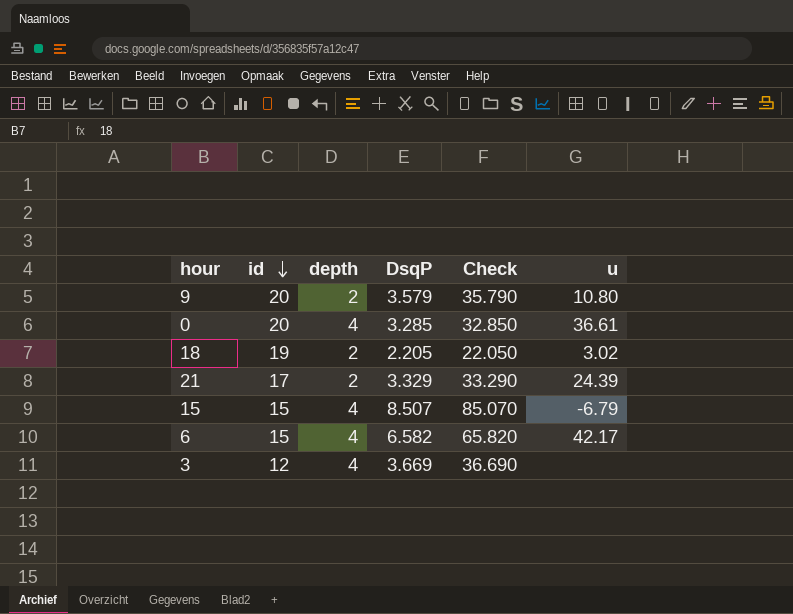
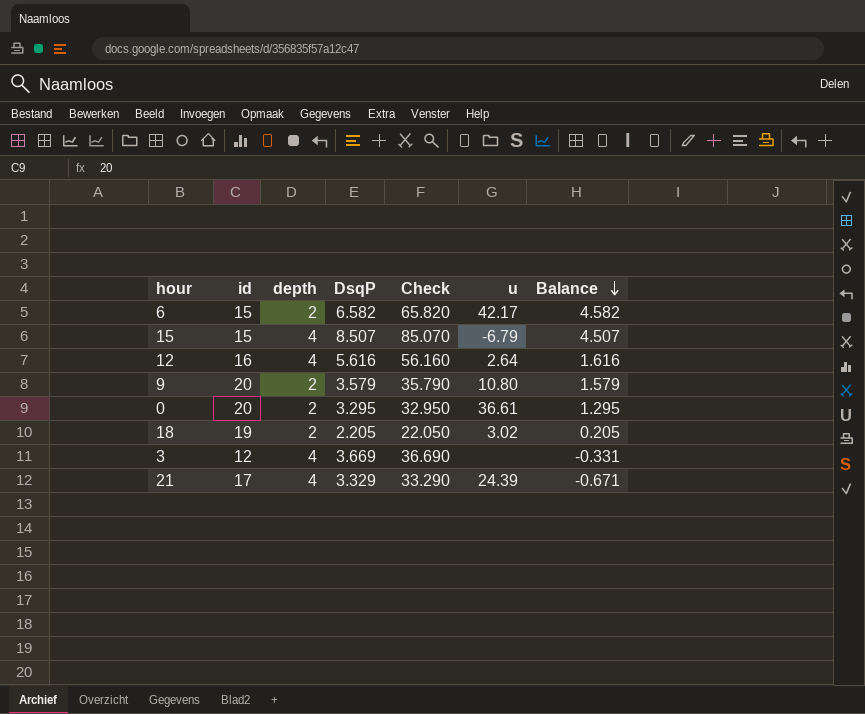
row order: id descending -> Balance descending
column Balance | formula: none -> [DsqP] - [depth]
6 | depth: 4 -> 2
row 12: none -> 16 | 4 | 5.616 | 56.160 | 2.64 | 1.616
0 | depth: 4 -> 2
0 | DsqP: 3.285 -> 3.295
0 | Check: 32.850 -> 32.950
21 | depth: 2 -> 4

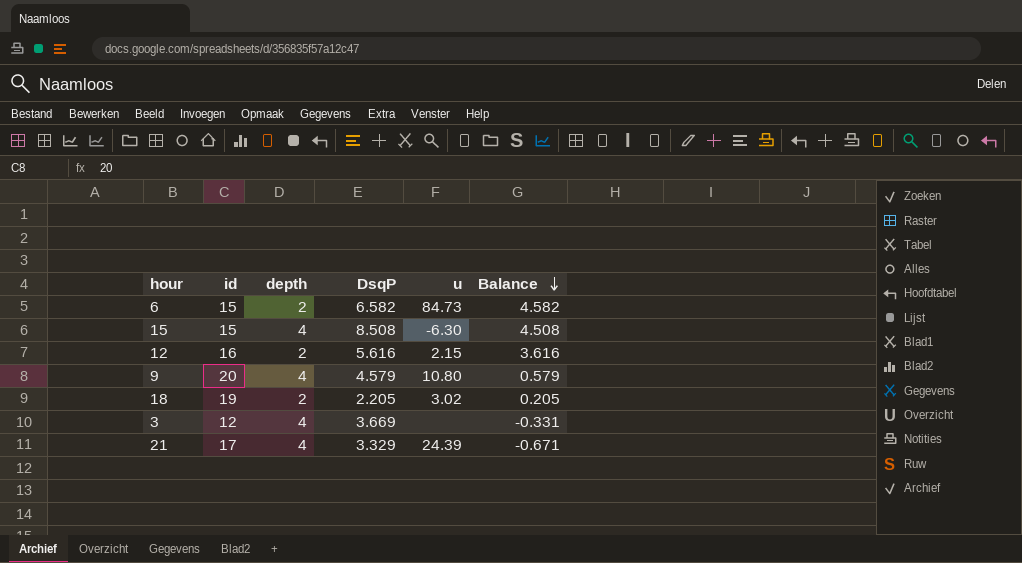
column Check | formula: [DsqP] * 10 -> none
row 0: 20 | 2 | 3.295 | 32.950 | 36.61 | 1.295 -> none
6 | u: 42.17 -> 84.73
15 | DsqP: 8.507 -> 8.508
15 | u: -6.79 -> -6.30
15 | Balance: 4.507 -> 4.508
12 | depth: 4 -> 2
12 | u: 2.64 -> 2.15
12 | Balance: 1.616 -> 3.616
9 | depth: 2 -> 4
9 | DsqP: 3.579 -> 4.579
9 | Balance: 1.579 -> 0.579

